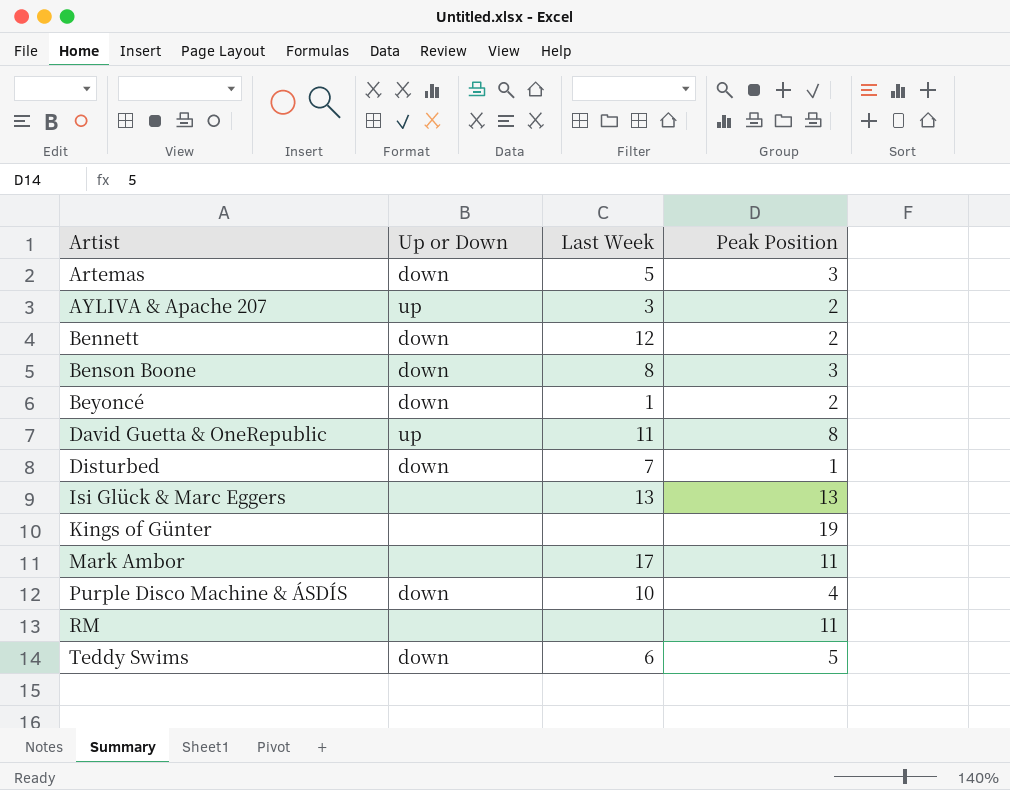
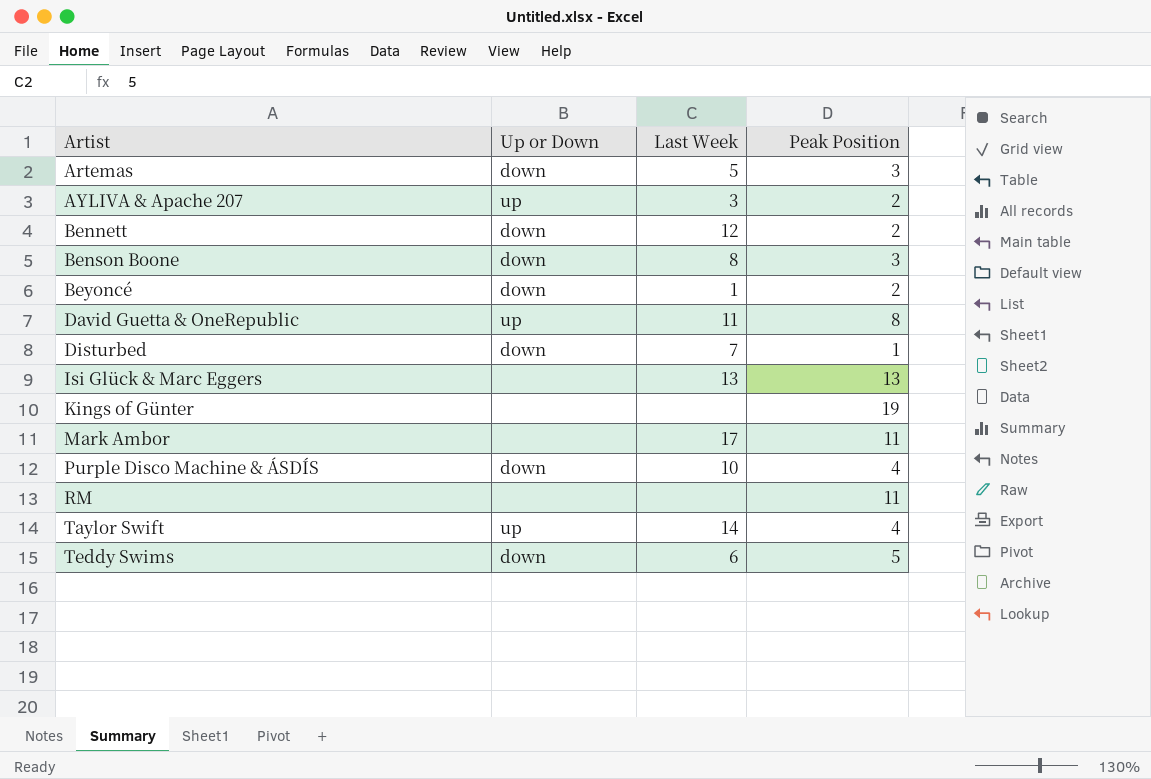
row Taylor Swift: none -> up | 14 | 4

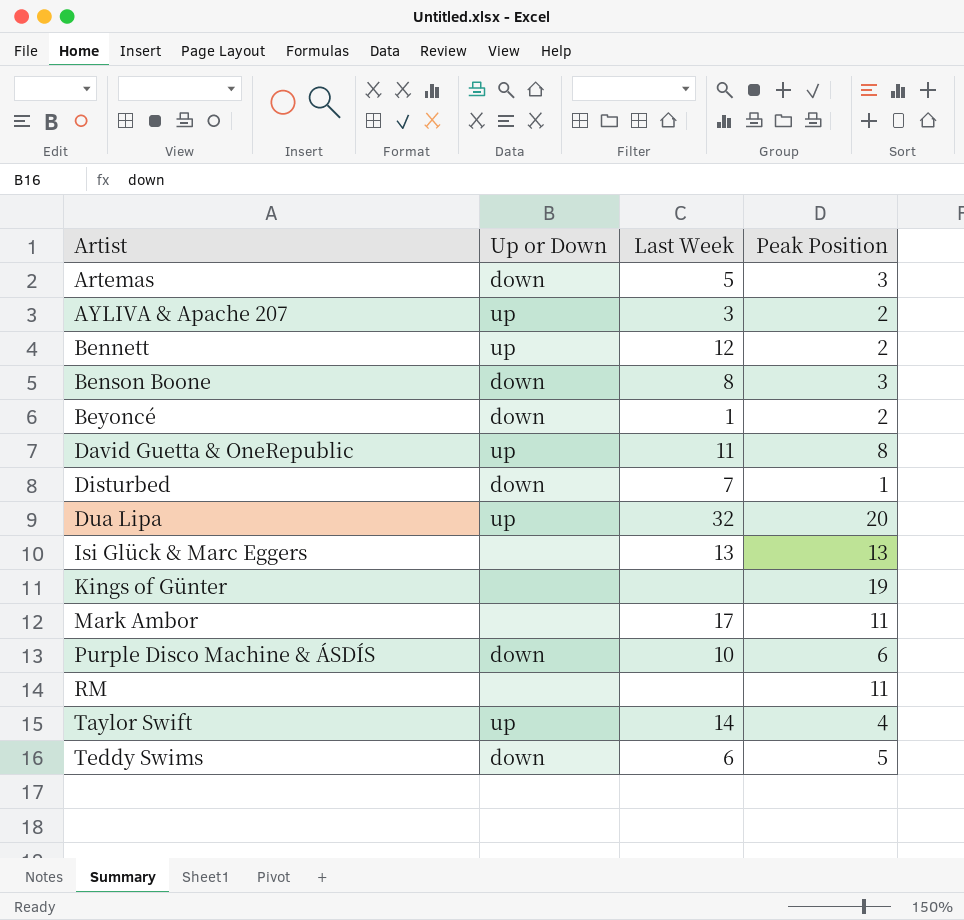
Bennett | Up or Down: down -> up
row Dua Lipa: none -> up | 32 | 20
Purple Disco Machine & ÁSDÍS | Peak Position: 4 -> 6

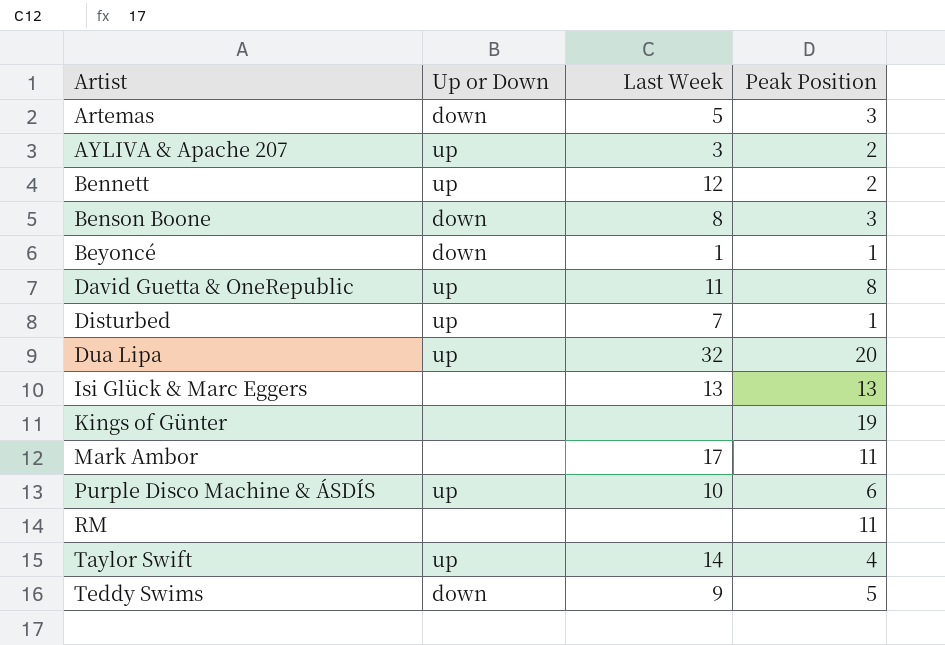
Beyoncé | Peak Position: 2 -> 1
Disturbed | Up or Down: down -> up
Purple Disco Machine & ÁSDÍS | Up or Down: down -> up
Teddy Swims | Last Week: 6 -> 9

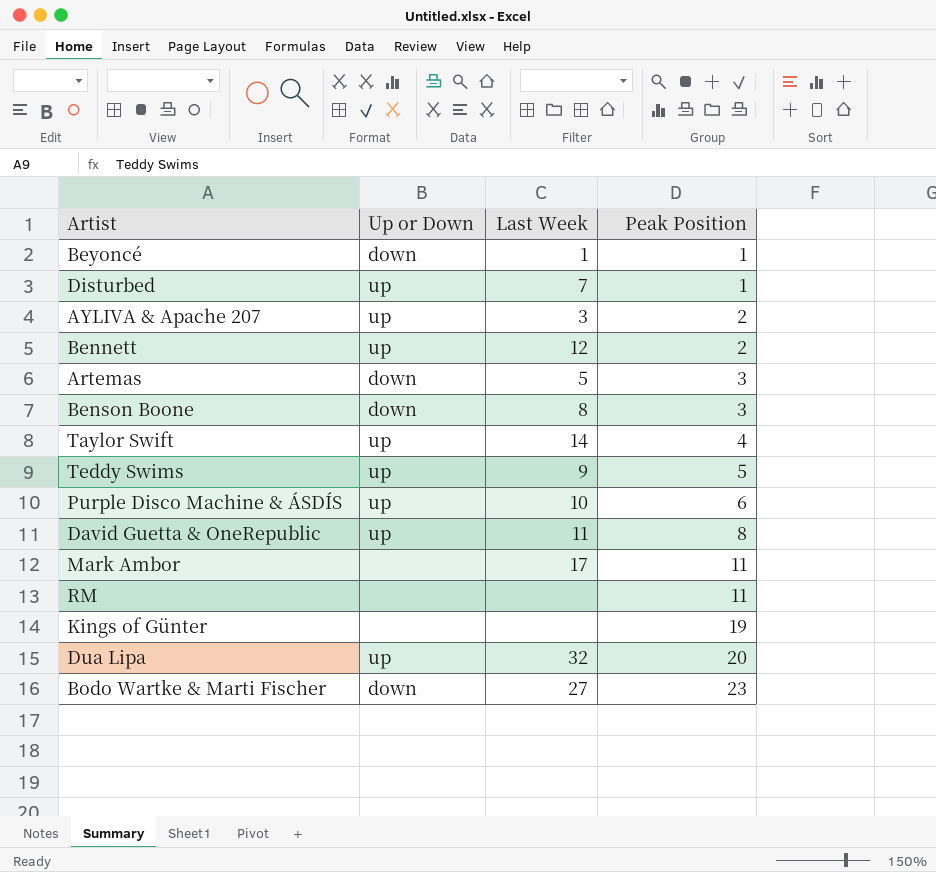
row order: Artist ascending -> Peak Position ascending
row Isi Glück & Marc Eggers: none | 13 | 13 -> none
Teddy Swims | Up or Down: down -> up
row Bodo Wartke & Marti Fischer: none -> down | 27 | 23

